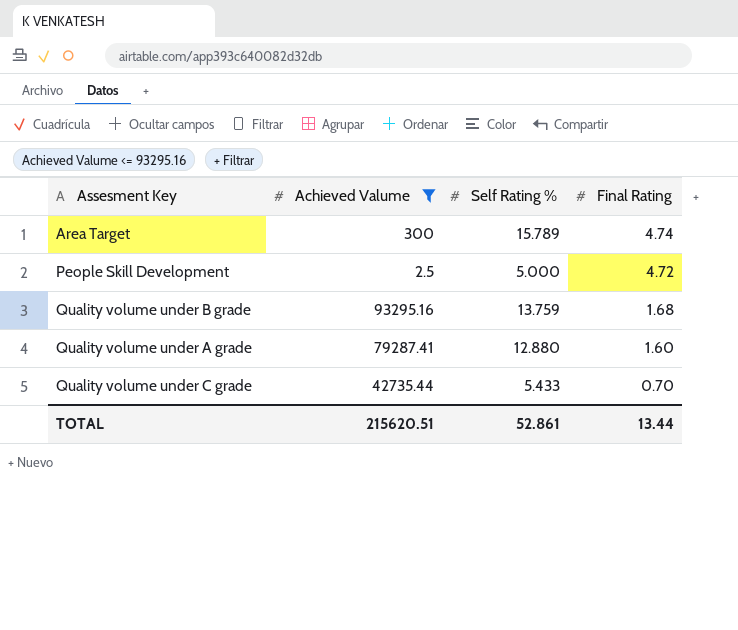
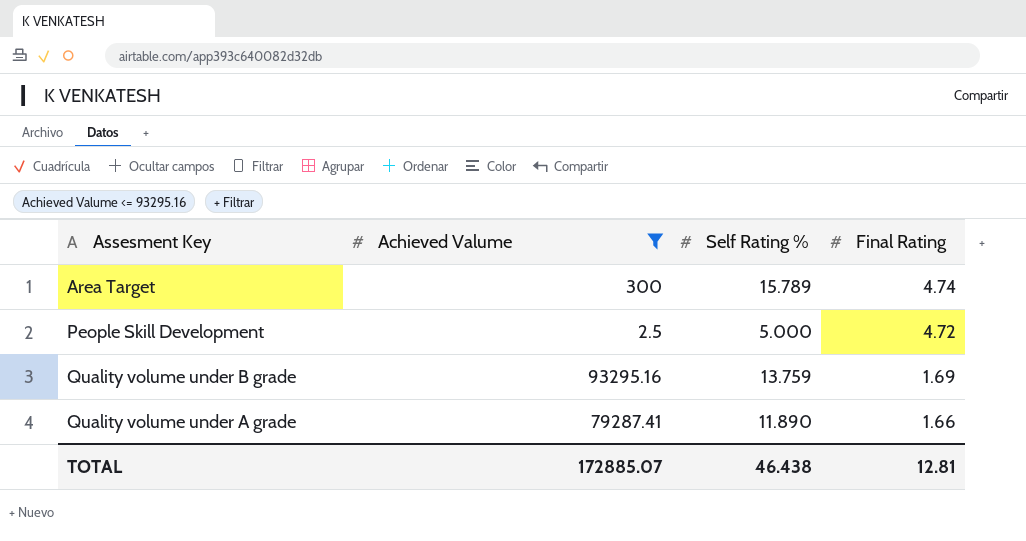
row Quality volume under C grade: 42735.44 | 5.433 | 0.70 -> none
Quality volume under B grade | Final Rating: 1.68 -> 1.69
Quality volume under A grade | Self Rating %: 12.880 -> 11.890
Quality volume under A grade | Final Rating: 1.60 -> 1.66
TOTAL | Achieved Valume: 215620.51 -> 172885.07
TOTAL | Self Rating %: 52.861 -> 46.438
TOTAL | Final Rating: 13.44 -> 12.81

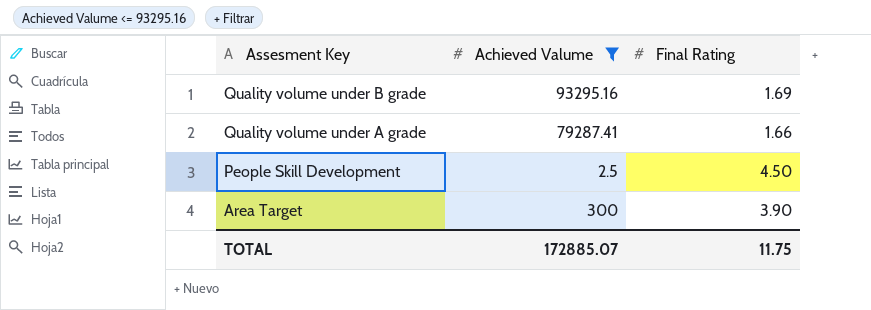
row order: Final Rating descending -> Assesment Key descending
column Self Rating % | position: 3 -> none
People Skill Development | Final Rating: 4.72 -> 4.50
Area Target | Final Rating: 4.74 -> 3.90
TOTAL | Final Rating: 12.81 -> 11.75

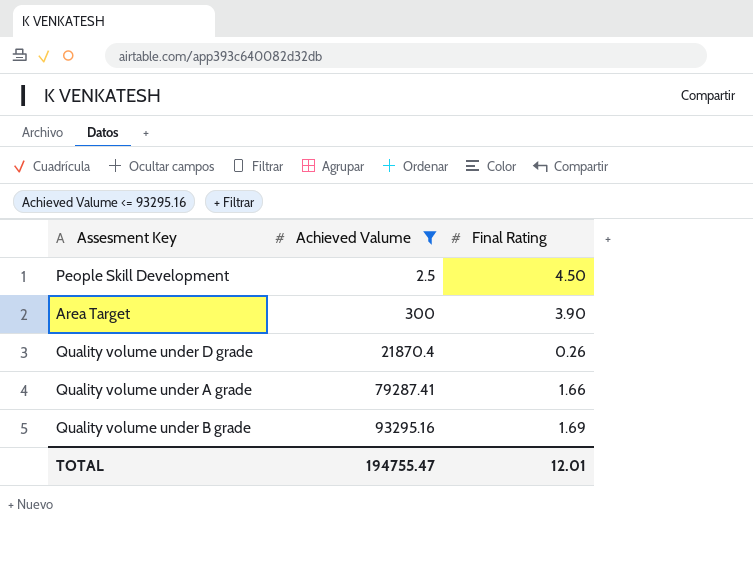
row order: Assesment Key descending -> Achieved Valume ascending
row Quality volume under D grade: none -> 21870.4 | 0.26
TOTAL | Achieved Valume: 172885.07 -> 194755.47
TOTAL | Final Rating: 11.75 -> 12.01

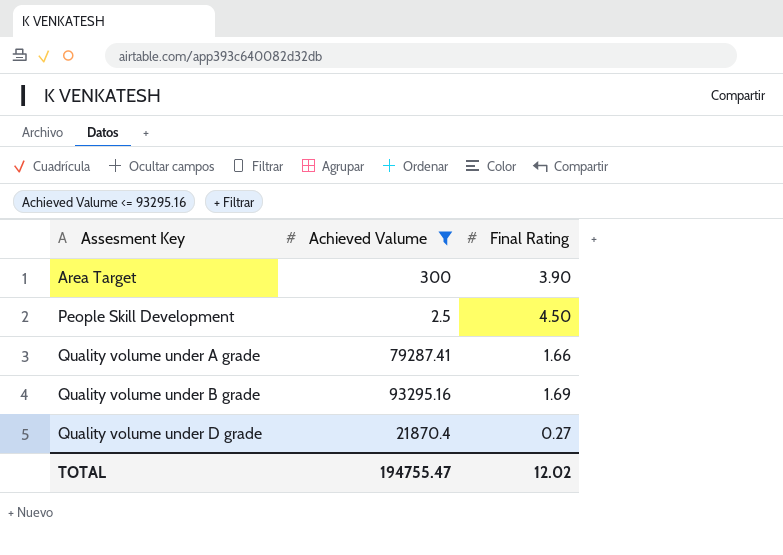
row order: Achieved Valume ascending -> Assesment Key ascending
Quality volume under D grade | Final Rating: 0.26 -> 0.27
TOTAL | Final Rating: 12.01 -> 12.02

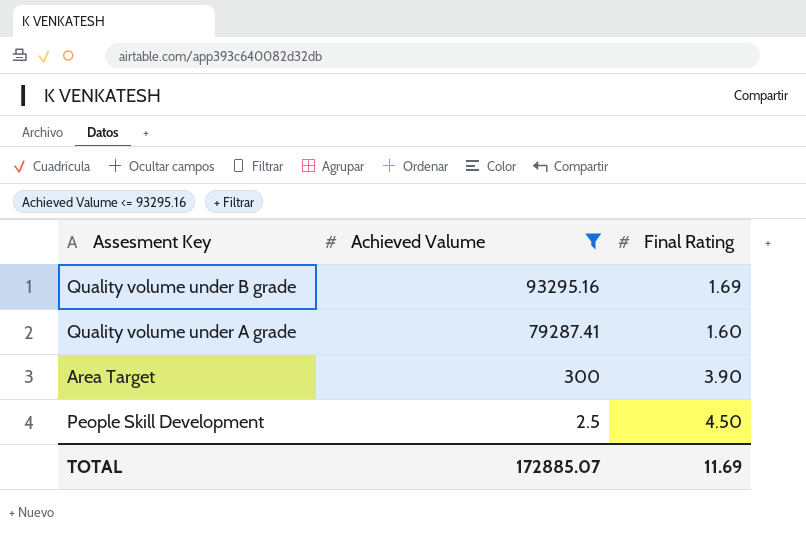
row order: Assesment Key ascending -> Achieved Valume descending
row Quality volume under D grade: 21870.4 | 0.27 -> none
Quality volume under A grade | Final Rating: 1.66 -> 1.60
TOTAL | Achieved Valume: 194755.47 -> 172885.07
TOTAL | Final Rating: 12.02 -> 11.69

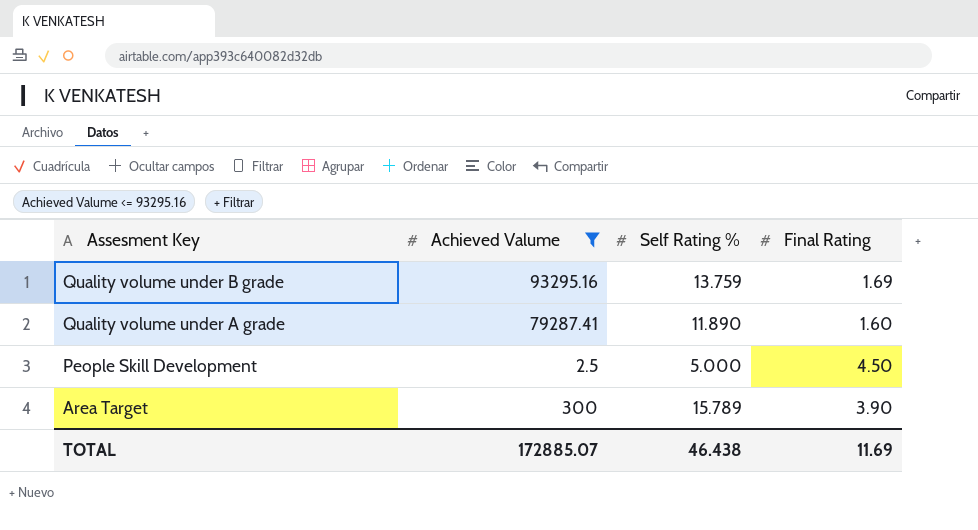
row order: Achieved Valume descending -> Assesment Key descending
column Self Rating % | position: none -> 3

